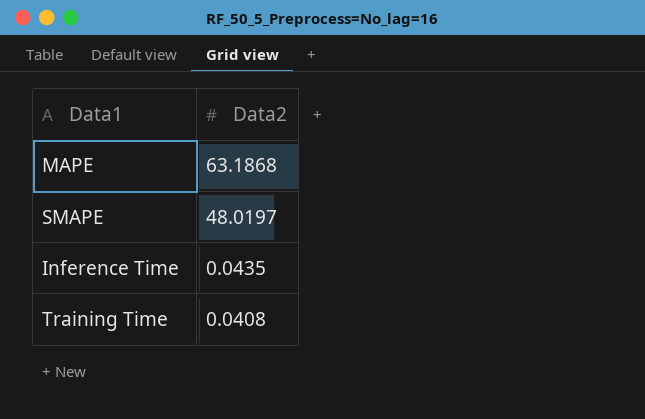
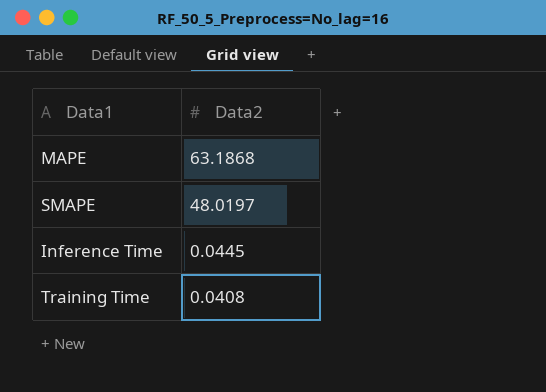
Inference Time | Data2: 0.0435 -> 0.0445

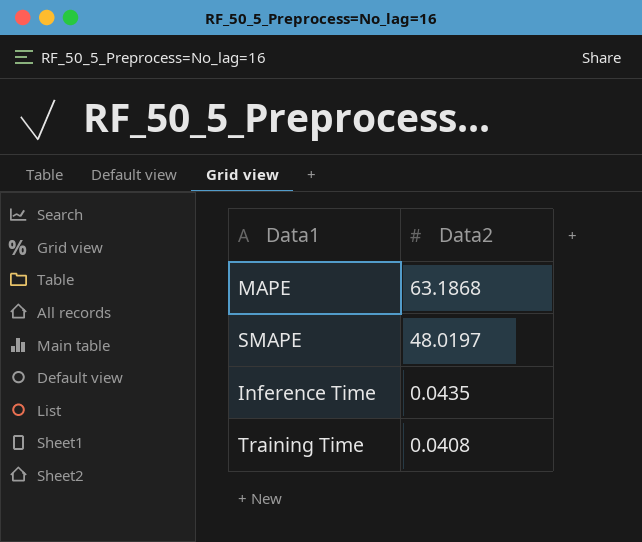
Inference Time | Data2: 0.0445 -> 0.0435

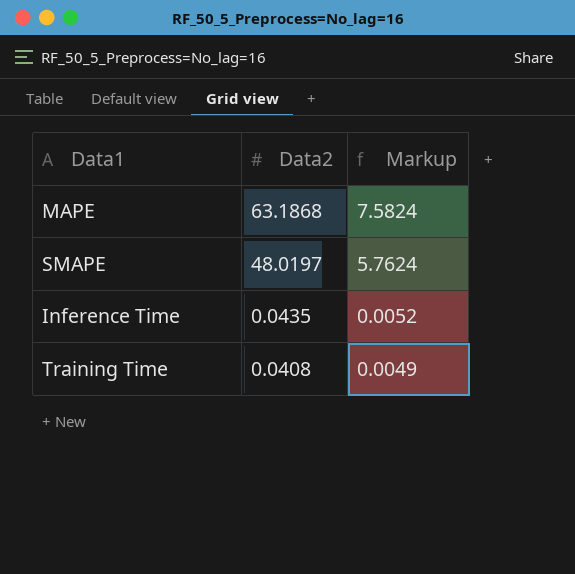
column Markup | formula: none -> [Data2] * 0.12

